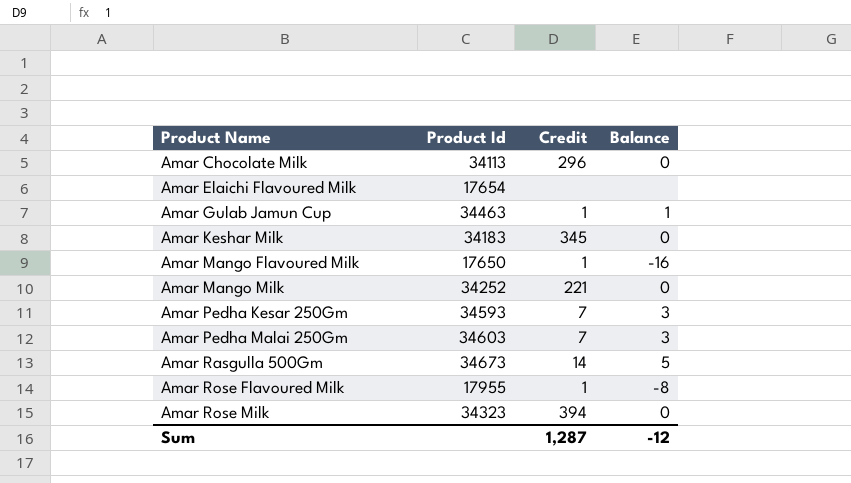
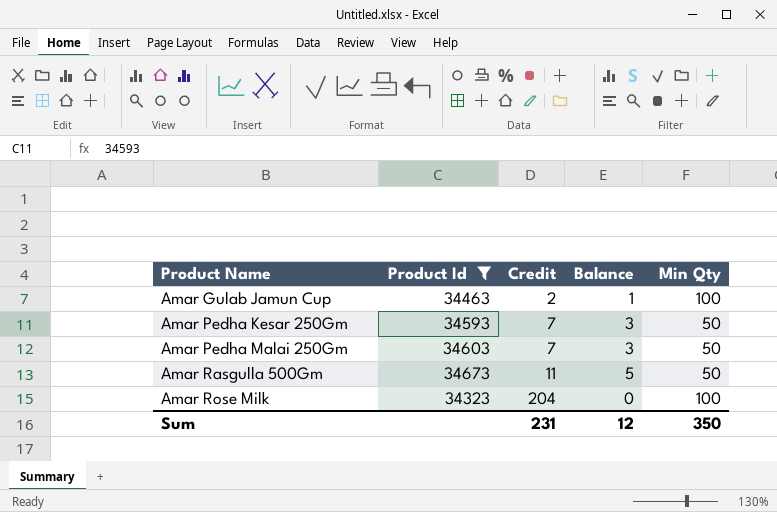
filter: none -> Product Id >= 34323
column Min Qty | position: none -> 5
Amar Gulab Jamun Cup | Credit: 1 -> 2
Amar Rasgulla 500Gm | Credit: 14 -> 11
Amar Rose Milk | Credit: 394 -> 204
Sum | Credit: 1,287 -> 231
Sum | Balance: -12 -> 12

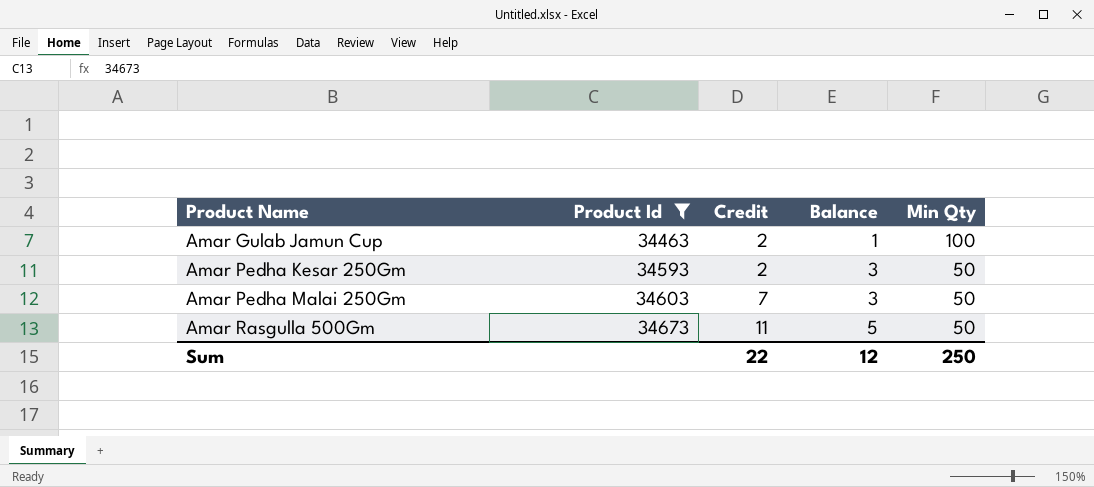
row Amar Rose Milk: 34323 | 204 | 0 | 100 -> none
Amar Pedha Kesar 250Gm | Credit: 7 -> 2
Sum | Credit: 231 -> 22
Sum | Min Qty: 350 -> 250

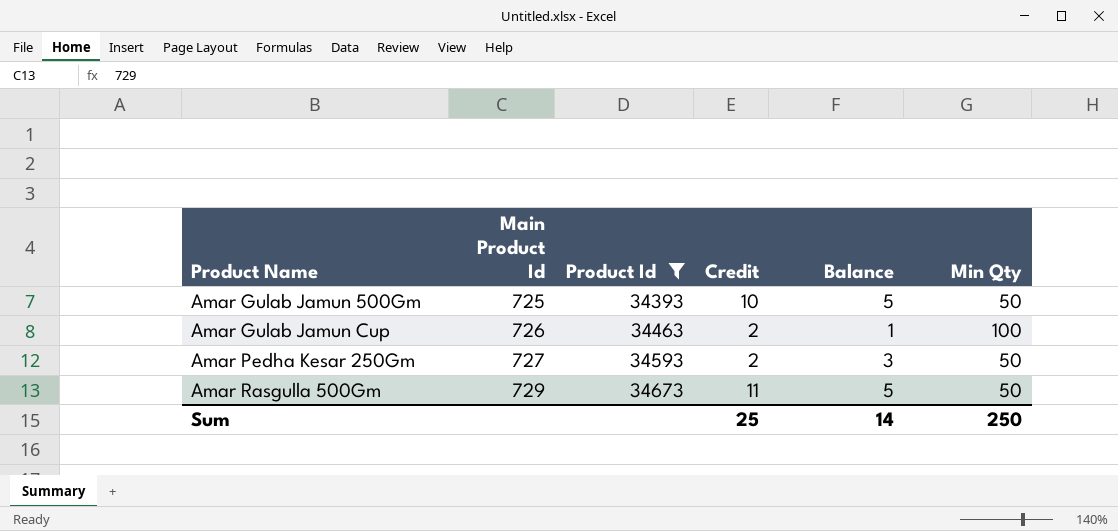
column Main Product Id | position: none -> 2
row Amar Pedha Malai 250Gm: 34603 | 7 | 3 | 50 -> none
row Amar Gulab Jamun 500Gm: none -> 725 | 34393 | 10 | 5 | 50
Sum | Credit: 22 -> 25
Sum | Balance: 12 -> 14

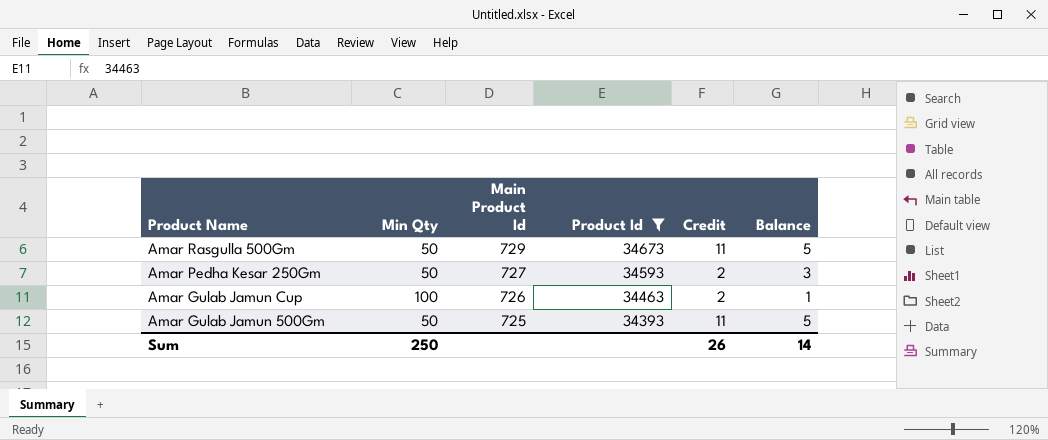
row order: Product Name ascending -> Product Name descending
column Min Qty | position: 6 -> 2
Amar Gulab Jamun 500Gm | Credit: 10 -> 11
Sum | Credit: 25 -> 26

